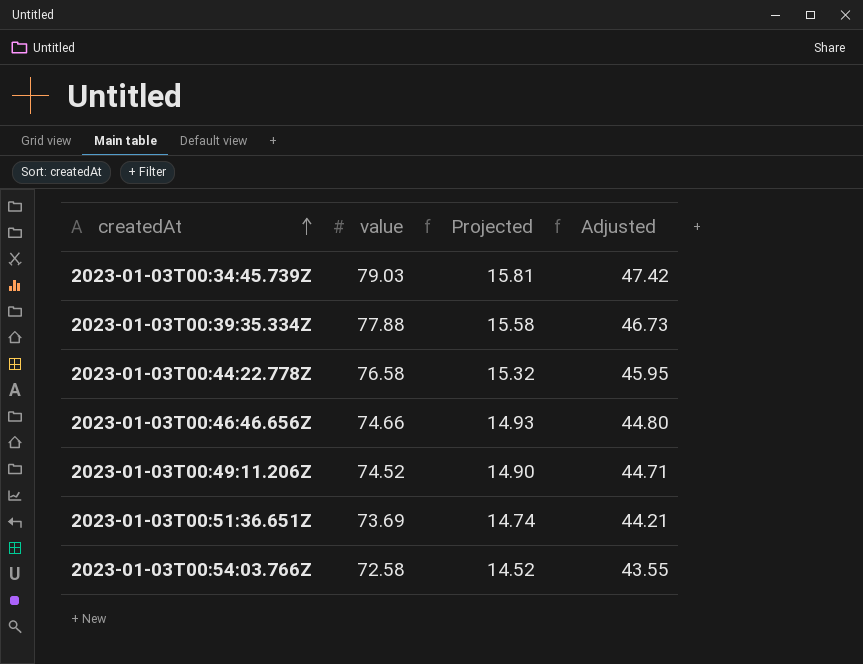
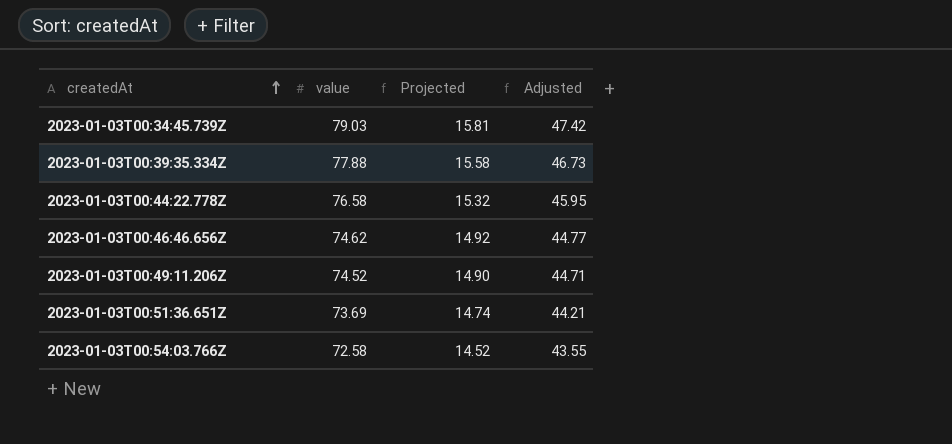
2023-01-03T00:46:46.656Z | value: 74.66 -> 74.62
2023-01-03T00:46:46.656Z | Projected: 14.93 -> 14.92
2023-01-03T00:46:46.656Z | Adjusted: 44.80 -> 44.77

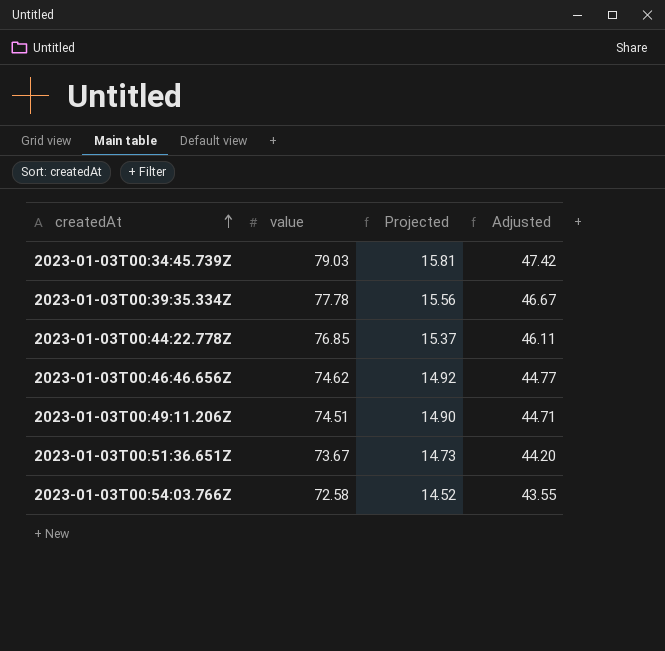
2023-01-03T00:39:35.334Z | value: 77.88 -> 77.78
2023-01-03T00:39:35.334Z | Projected: 15.58 -> 15.56
2023-01-03T00:39:35.334Z | Adjusted: 46.73 -> 46.67
2023-01-03T00:44:22.778Z | value: 76.58 -> 76.85
2023-01-03T00:44:22.778Z | Projected: 15.32 -> 15.37
2023-01-03T00:44:22.778Z | Adjusted: 45.95 -> 46.11
2023-01-03T00:49:11.206Z | value: 74.52 -> 74.51
2023-01-03T00:51:36.651Z | value: 73.69 -> 73.67
2023-01-03T00:51:36.651Z | Projected: 14.74 -> 14.73
2023-01-03T00:51:36.651Z | Adjusted: 44.21 -> 44.20

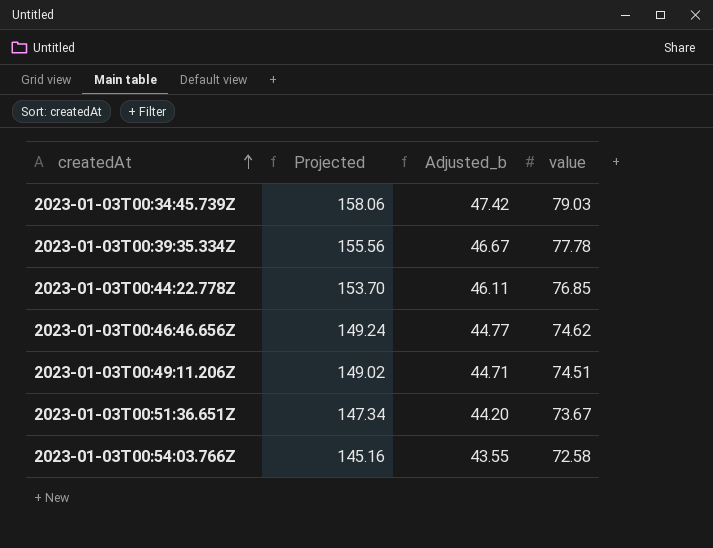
column Projected | formula: [value] * 0.2 -> [value] * 2
column name: Adjusted -> Adjusted_b
column value | position: 2 -> 4

